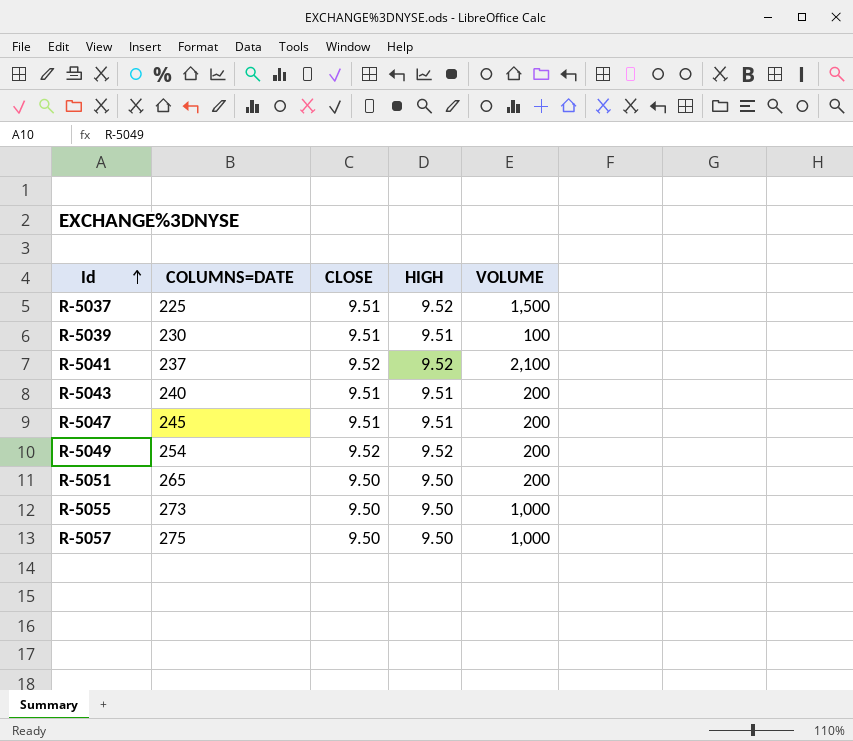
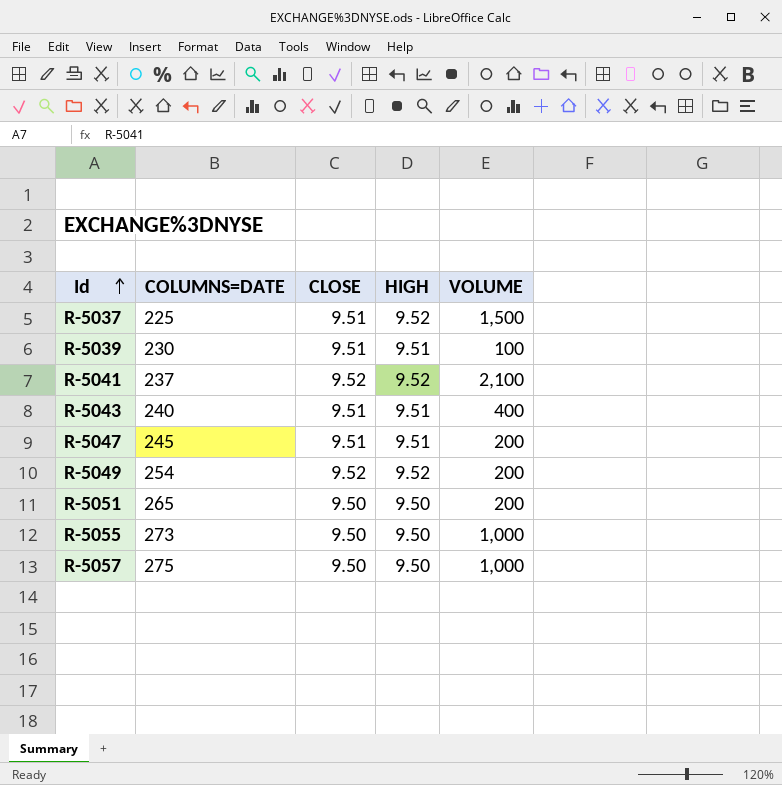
R-5043 | VOLUME: 200 -> 400

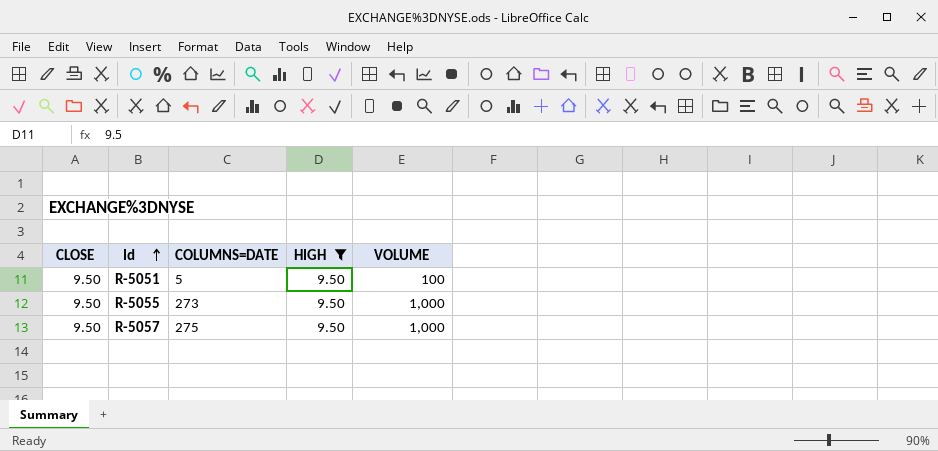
filter: none -> HIGH = 9.50
column CLOSE | position: 3 -> 1
R-5051 | COLUMNS=DATE: 265 -> 5
R-5051 | VOLUME: 200 -> 100

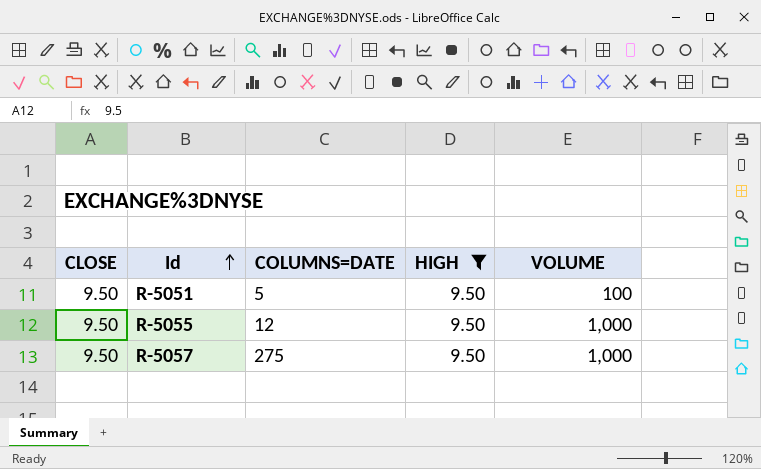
R-5055 | COLUMNS=DATE: 273 -> 12

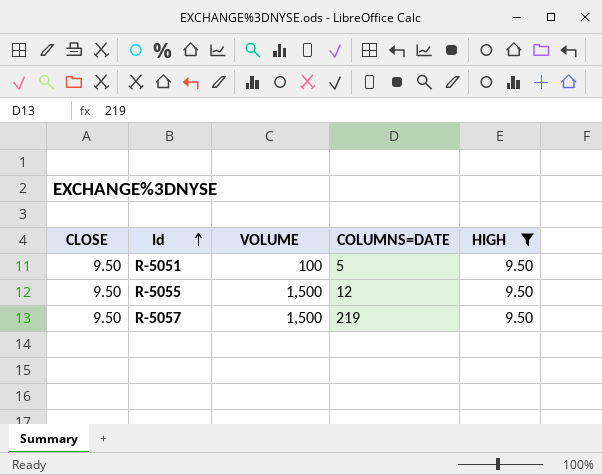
column VOLUME | position: 5 -> 3
R-5055 | VOLUME: 1,000 -> 1,500
R-5057 | VOLUME: 1,000 -> 1,500
R-5057 | COLUMNS=DATE: 275 -> 219

